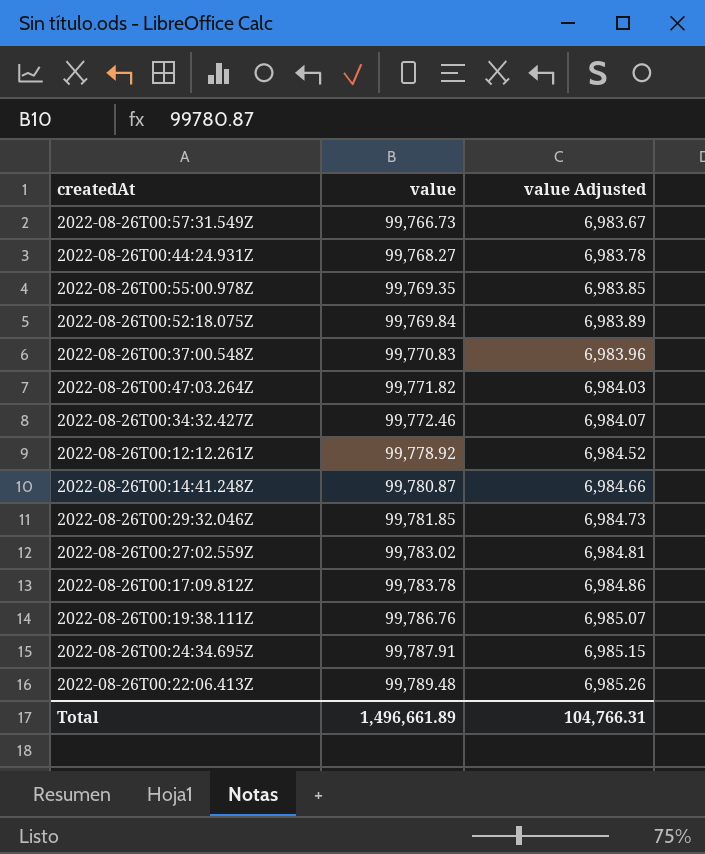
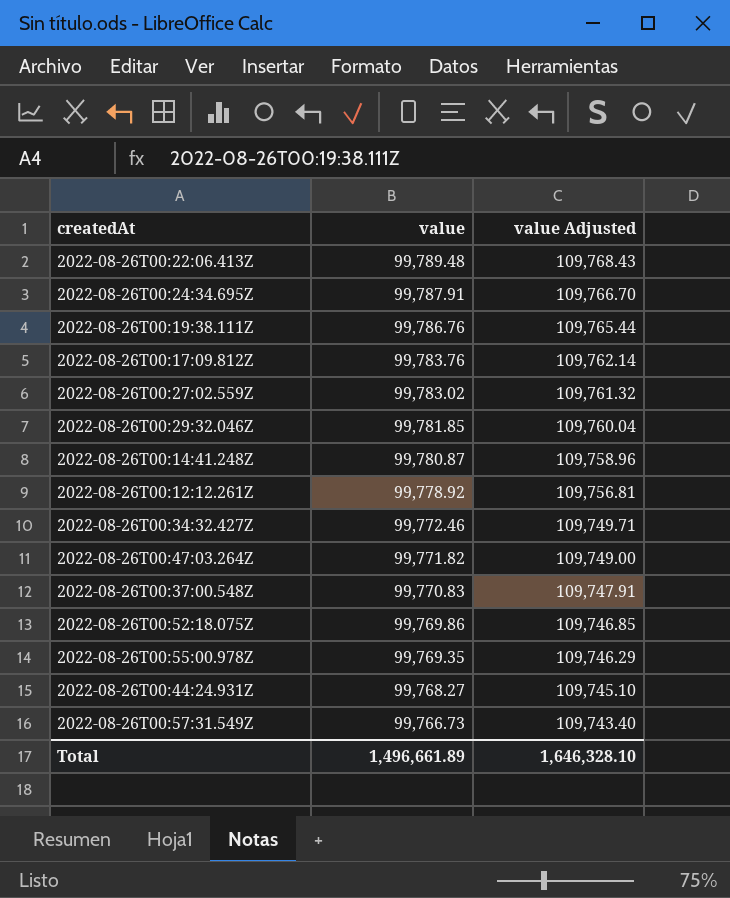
row order: value ascending -> value descending
column value Adjusted | formula: [value] * 0.07 -> [value] * 1.1
2022-08-26T00:17:09.812Z | value: 99,783.78 -> 99,783.76
2022-08-26T00:52:18.075Z | value: 99,769.84 -> 99,769.86
Total | value Adjusted: 104,766.31 -> 1,646,328.10

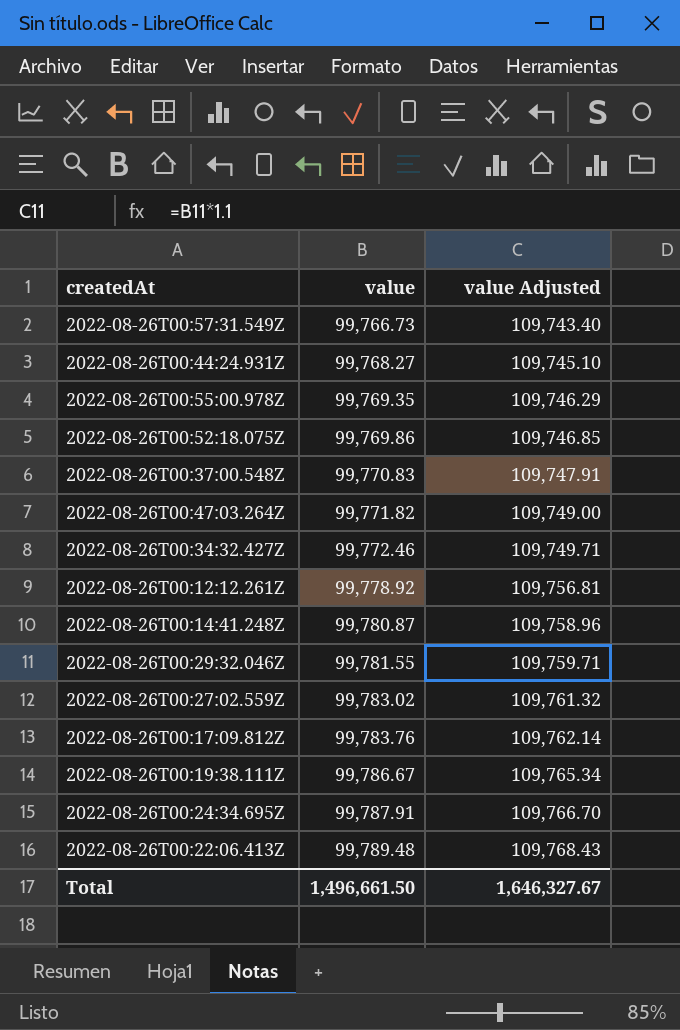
row order: value descending -> value ascending
2022-08-26T00:29:32.046Z | value: 99,781.85 -> 99,781.55
2022-08-26T00:29:32.046Z | value Adjusted: 109,760.04 -> 109,759.71
2022-08-26T00:19:38.111Z | value: 99,786.76 -> 99,786.67
2022-08-26T00:19:38.111Z | value Adjusted: 109,765.44 -> 109,765.34
Total | value: 1,496,661.89 -> 1,496,661.50
Total | value Adjusted: 1,646,328.10 -> 1,646,327.67

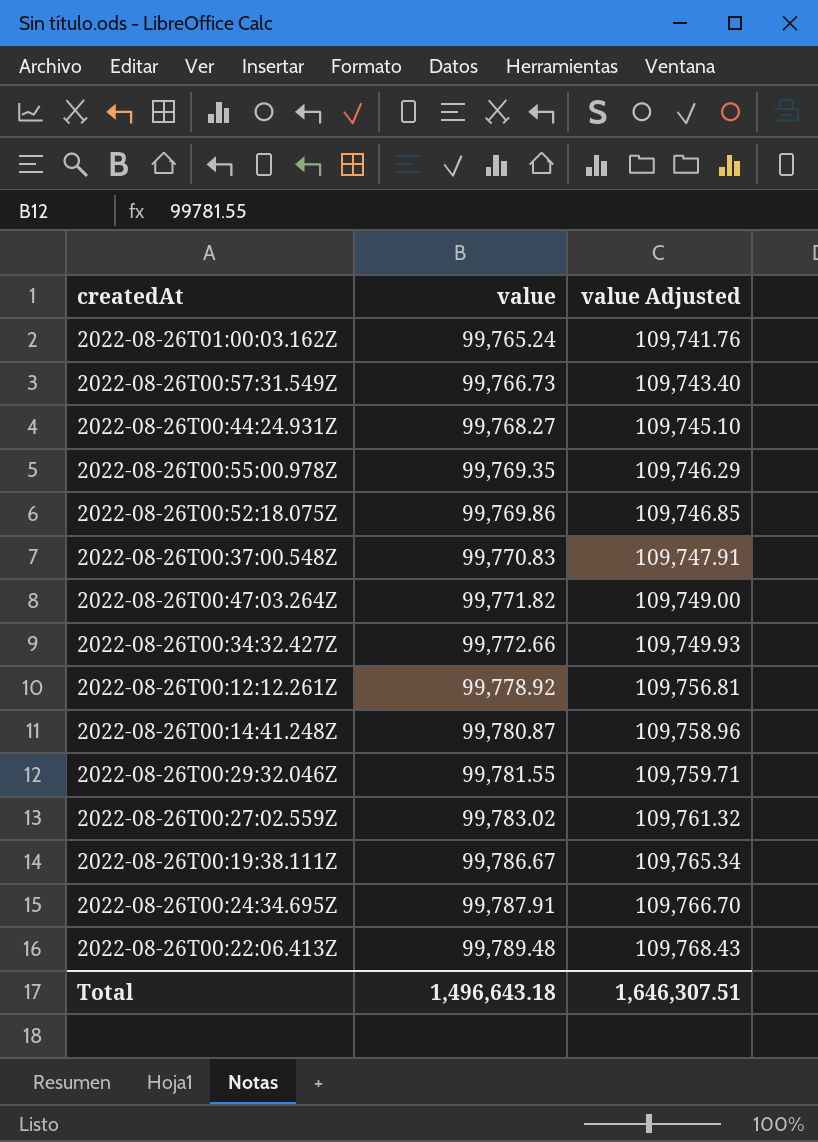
row 2022-08-26T00:17:09.812Z: 99,783.76 | 109,762.14 -> none
row 2022-08-26T01:00:03.162Z: none -> 99,765.24 | 109,741.76
2022-08-26T00:34:32.427Z | value: 99,772.46 -> 99,772.66
2022-08-26T00:34:32.427Z | value Adjusted: 109,749.71 -> 109,749.93
Total | value: 1,496,661.50 -> 1,496,643.18
Total | value Adjusted: 1,646,327.67 -> 1,646,307.51

